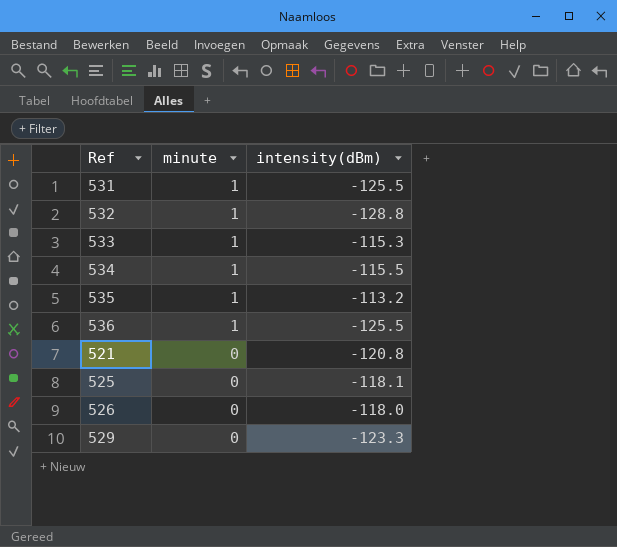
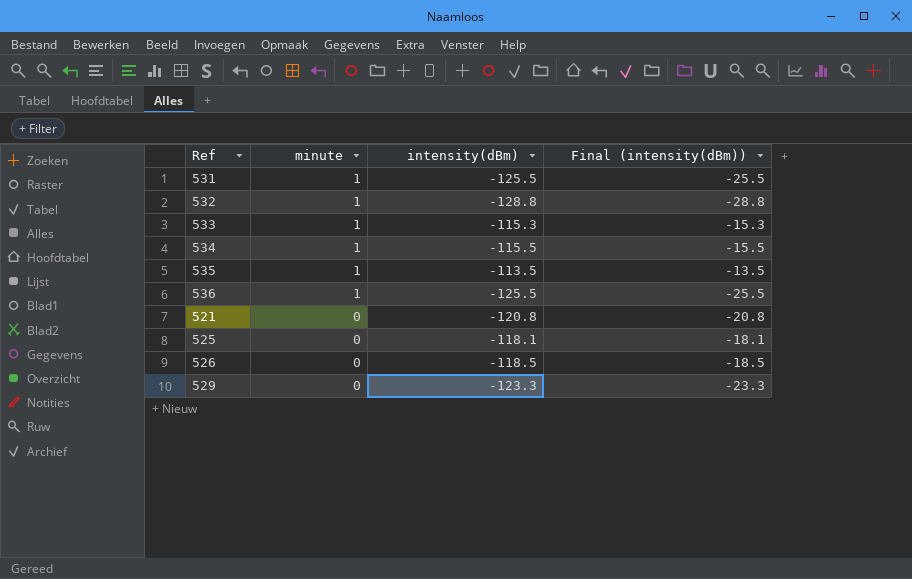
column Final (intensity(dBm)) | formula: none -> [intensity(dBm)] + 100
535 | intensity(dBm): -113.2 -> -113.5
526 | intensity(dBm): -118.0 -> -118.5

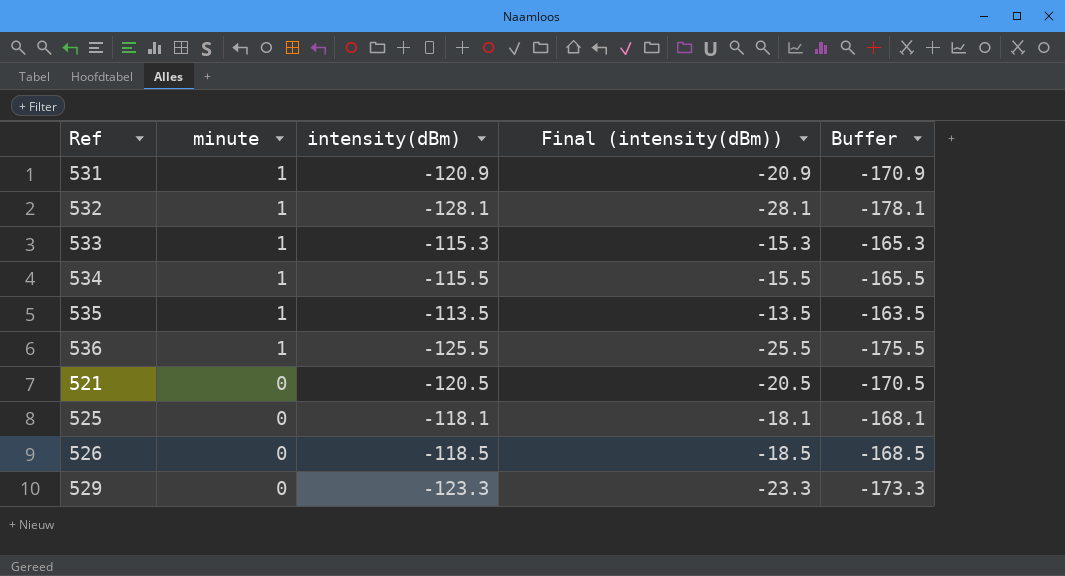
column Buffer | formula: none -> [intensity(dBm)] - 50
531 | intensity(dBm): -125.5 -> -120.9
531 | Final (intensity(dBm)): -25.5 -> -20.9
532 | intensity(dBm): -128.8 -> -128.1
532 | Final (intensity(dBm)): -28.8 -> -28.1
521 | intensity(dBm): -120.8 -> -120.5
521 | Final (intensity(dBm)): -20.8 -> -20.5

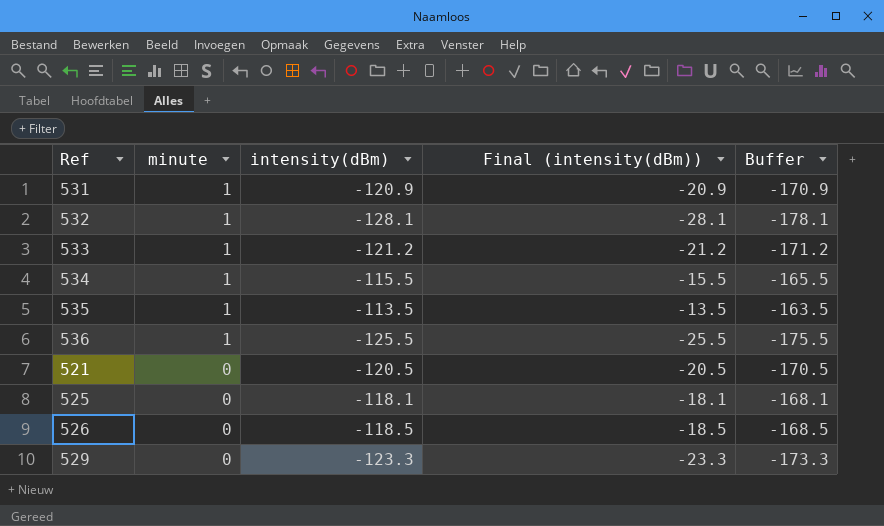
533 | intensity(dBm): -115.3 -> -121.2
533 | Final (intensity(dBm)): -15.3 -> -21.2
533 | Buffer: -165.3 -> -171.2

